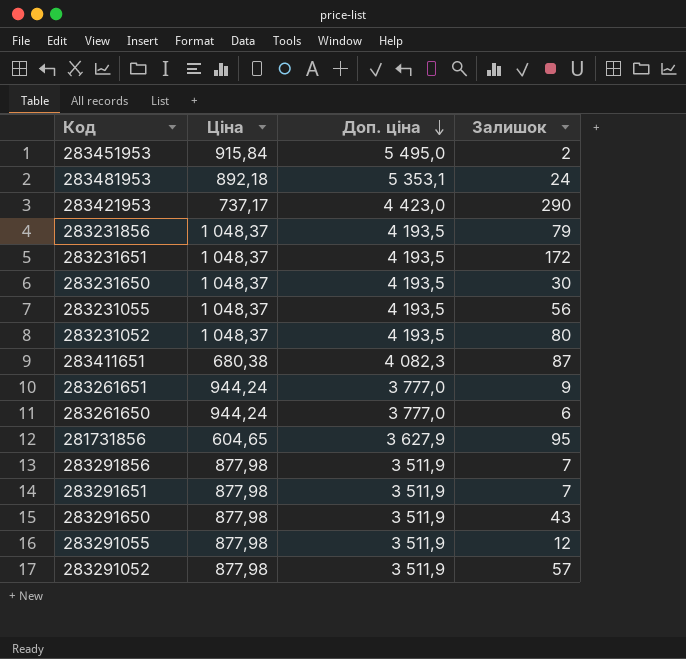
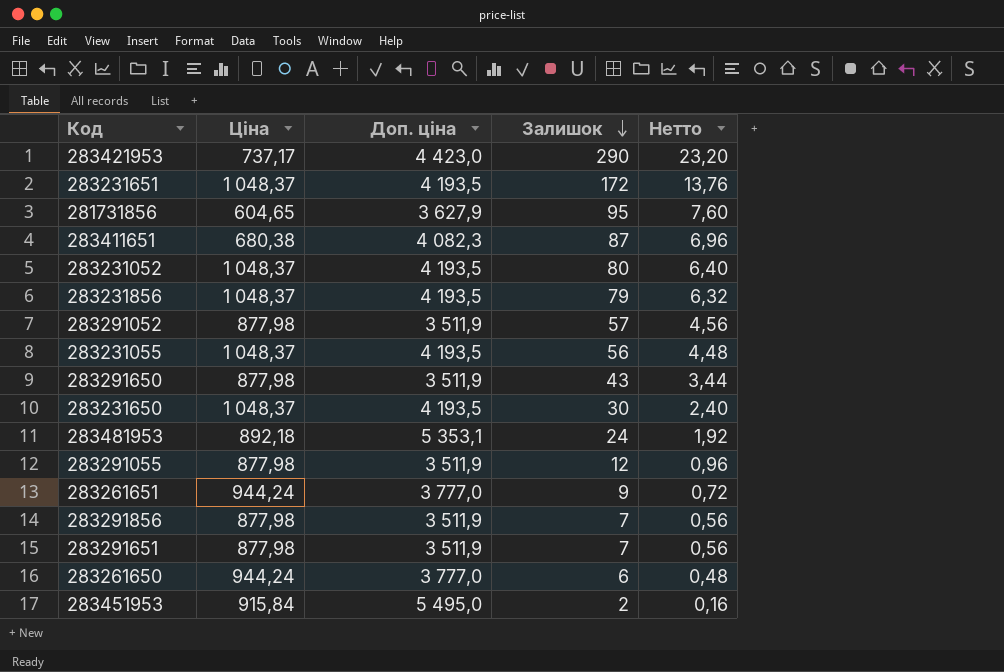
row order: Доп. ціна descending -> Залишок descending
column Нетто | formula: none -> [Залишок] * 0,08

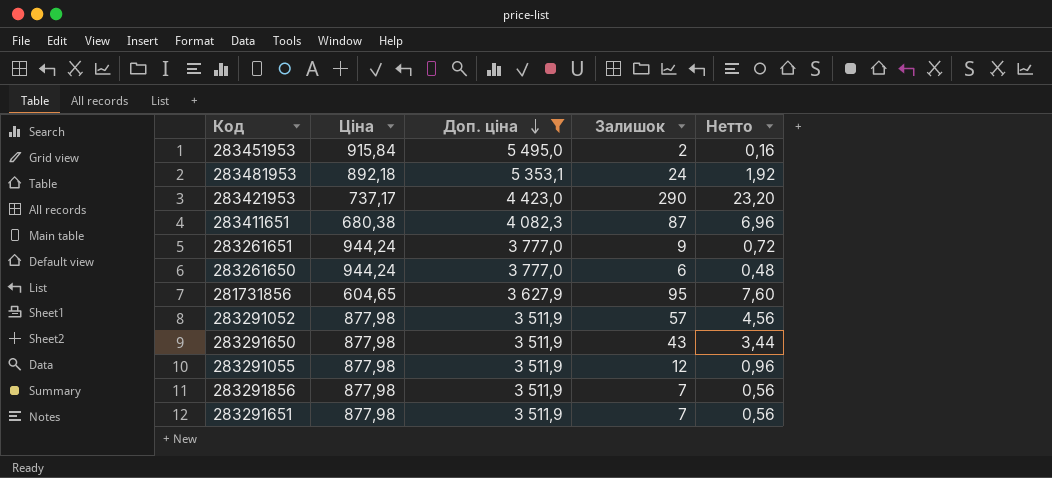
filter: none -> Доп. ціна != 4 193,5
row order: Залишок descending -> Доп. ціна descending

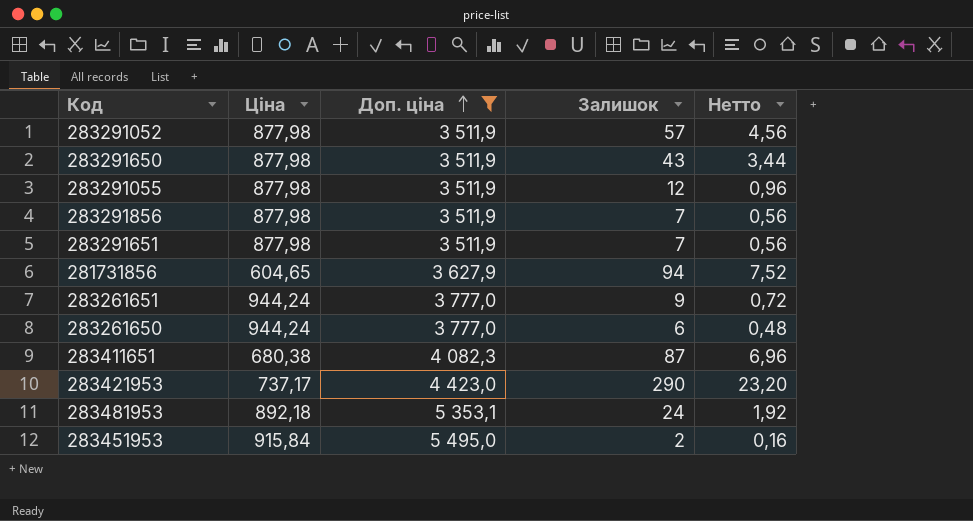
row order: Доп. ціна descending -> Доп. ціна ascending
281731856 | Залишок: 95 -> 94
281731856 | Нетто: 7,60 -> 7,52

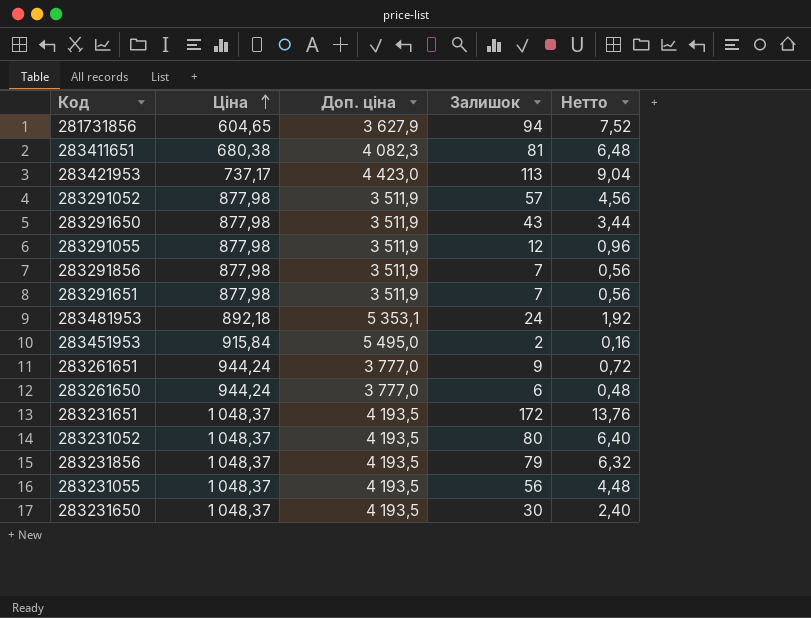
filter: Доп. ціна != 4 193,5 -> none
row order: Доп. ціна ascending -> Ціна ascending
283411651 | Залишок: 87 -> 81
283411651 | Нетто: 6,96 -> 6,48
283421953 | Залишок: 290 -> 113
283421953 | Нетто: 23,20 -> 9,04

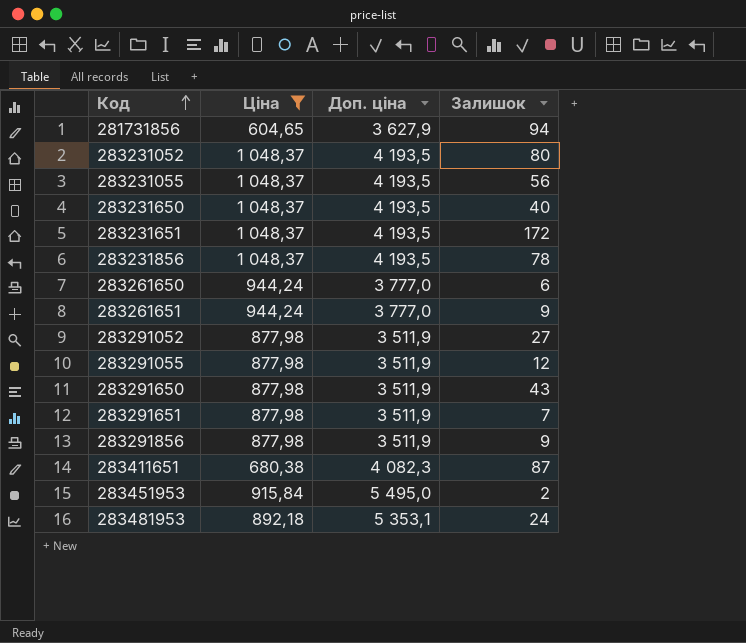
filter: none -> Ціна != 737,17
row order: Ціна ascending -> Код ascending
column Нетто | formula: [Залишок] * 0,08 -> none
283231650 | Залишок: 30 -> 40
283231856 | Залишок: 79 -> 78
283291052 | Залишок: 57 -> 27
283291856 | Залишок: 7 -> 9
283411651 | Залишок: 81 -> 87

